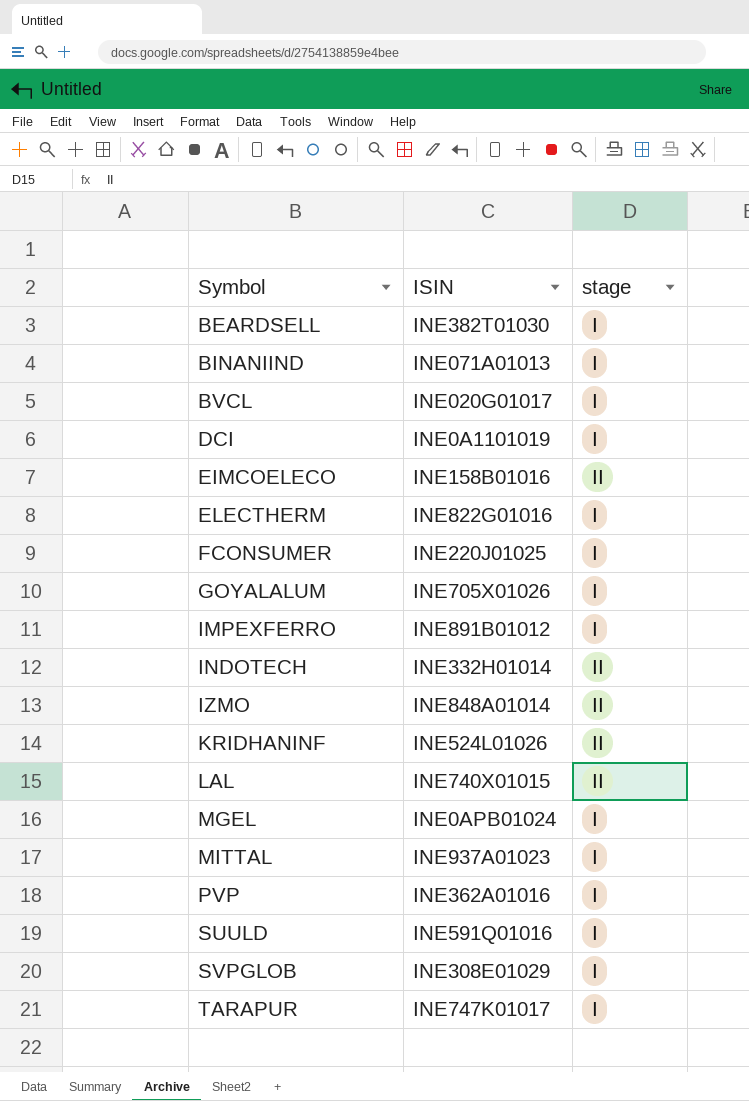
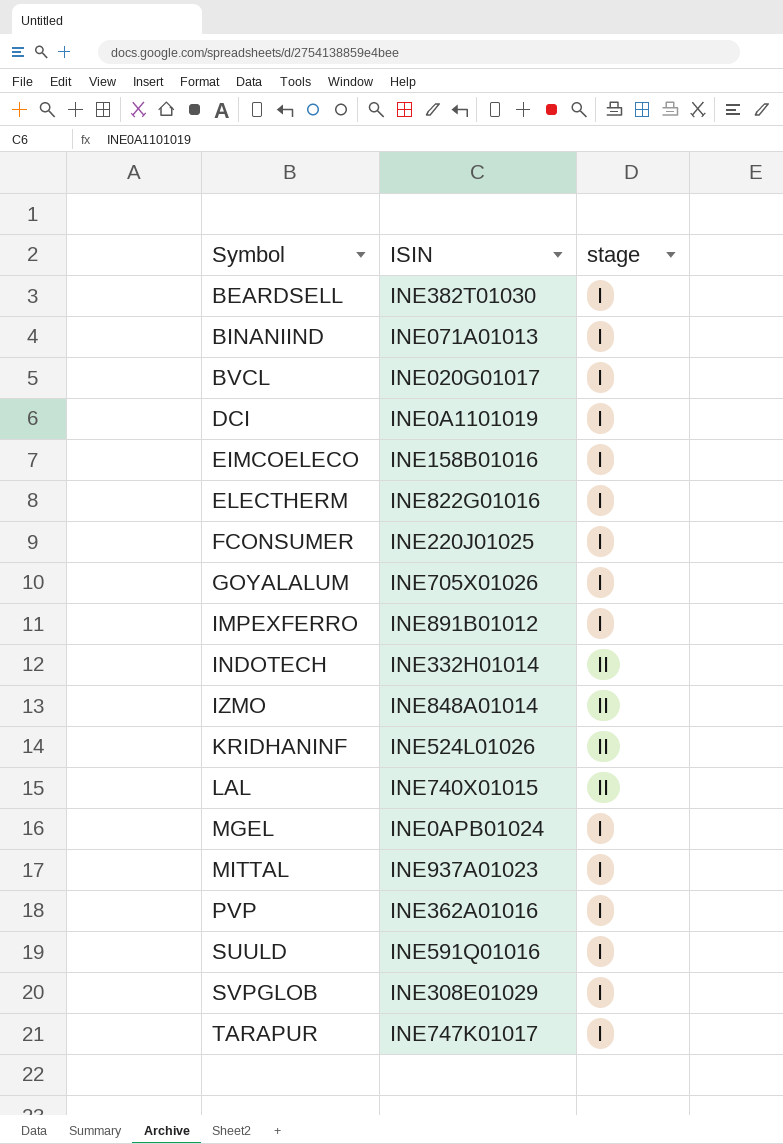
EIMCOELECO | stage: II -> I

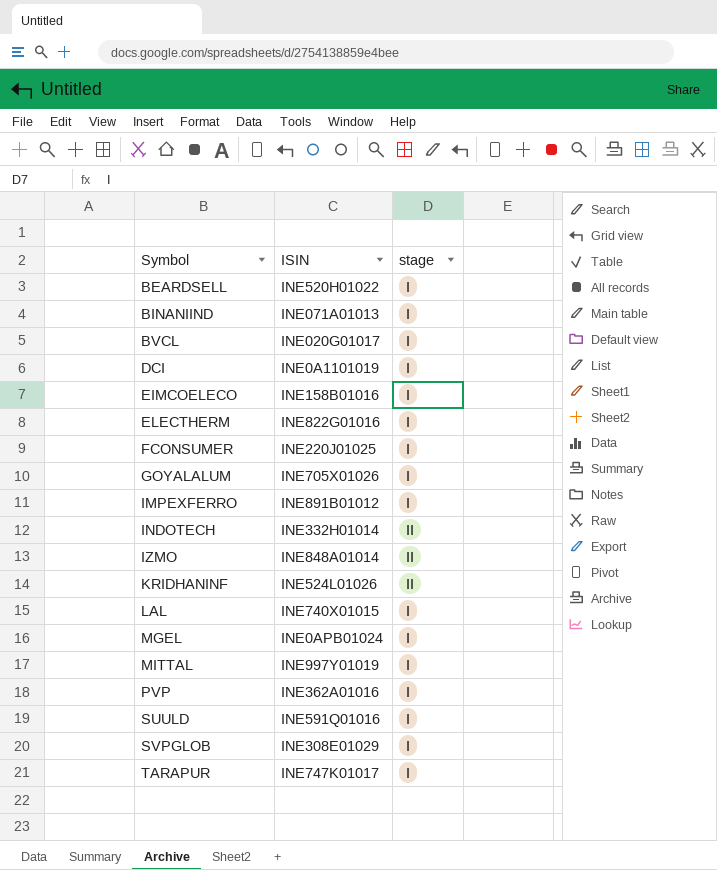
BEARDSELL | ISIN: INE382T01030 -> INE520H01022
LAL | stage: II -> I
MITTAL | ISIN: INE937A01023 -> INE997Y01019

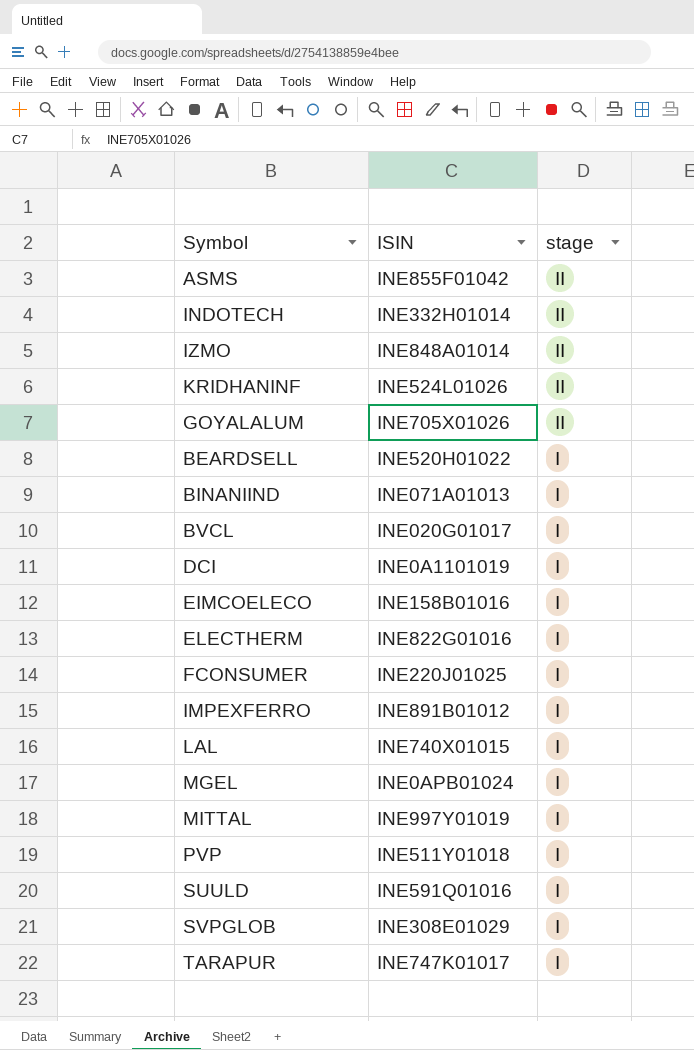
row order: Symbol ascending -> stage descending
row ASMS: none -> INE855F01042 | II
GOYALALUM | stage: I -> II
PVP | ISIN: INE362A01016 -> INE511Y01018

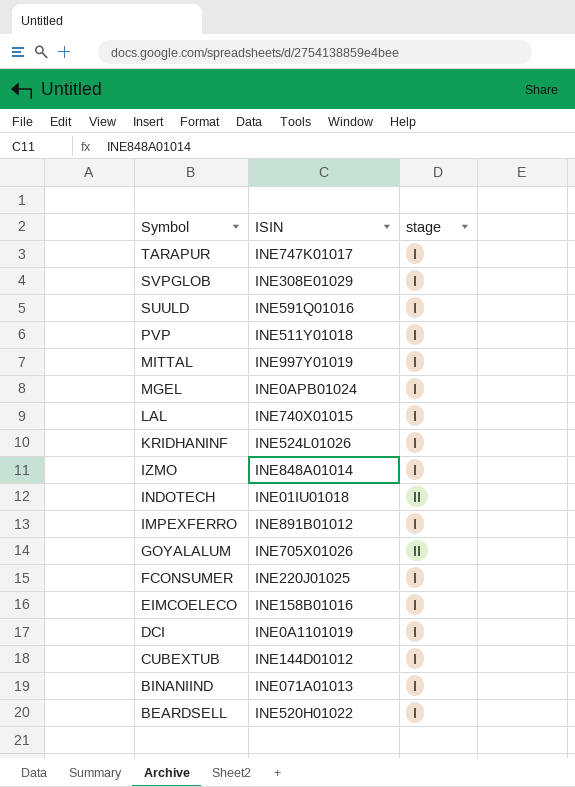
row order: stage descending -> Symbol descending
row ASMS: INE855F01042 | II -> none
row BVCL: INE020G01017 | I -> none
row ELECTHERM: INE822G01016 | I -> none
KRIDHANINF | stage: II -> I
IZMO | stage: II -> I
INDOTECH | ISIN: INE332H01014 -> INE01IU01018
row CUBEXTUB: none -> INE144D01012 | I

